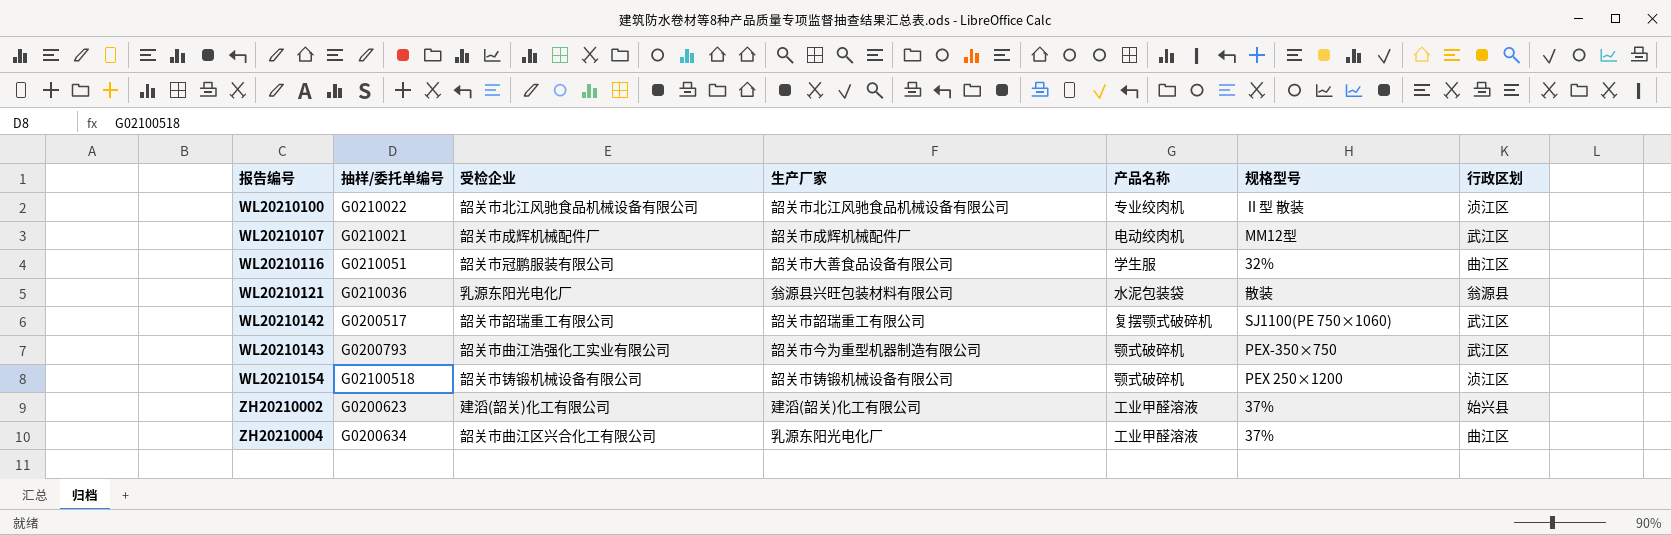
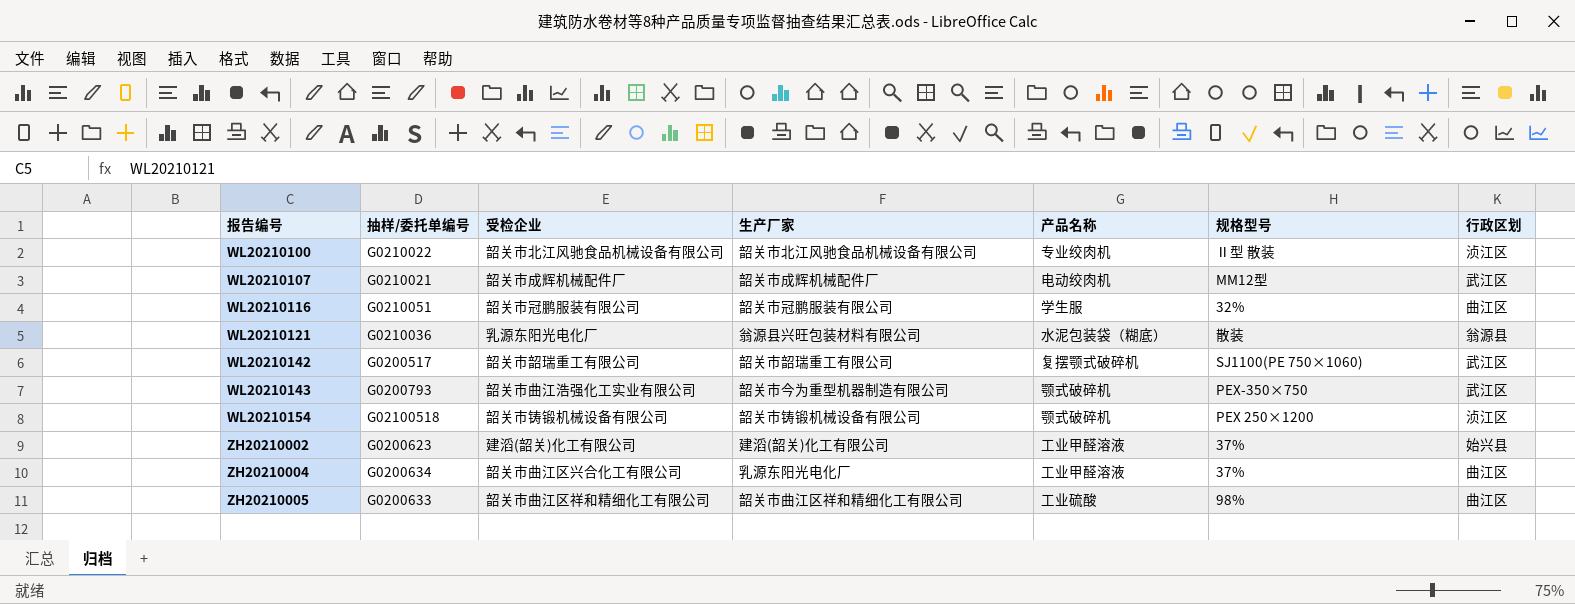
WL20210116 | 生产厂家: 韶关市大善食品设备有限公司 -> 韶关市冠鹏服装有限公司
WL20210121 | 产品名称: 水泥包装袋 -> 水泥包装袋（糊底）
row ZH20210005: none -> G0200633 | 韶关市曲江区祥和精细化工有限公司 | 韶关市曲江区祥和精细化工有限公司 | 工业硫酸 | 98% | 曲江区

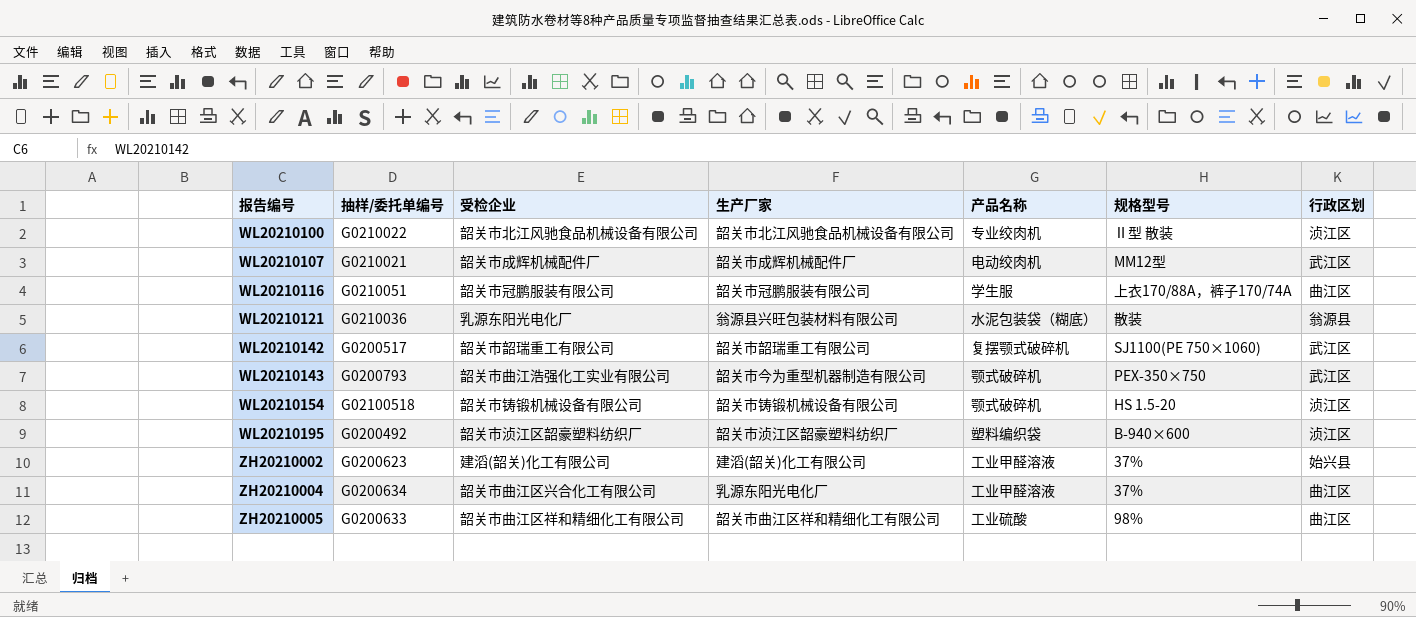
WL20210116 | 规格型号: 32% -> 上衣170/88A，裤子170/74A
WL20210154 | 规格型号: PEX 250×1200 -> HS 1.5-20
row WL20210195: none -> G0200492 | 韶关市浈江区韶豪塑料纺织厂 | 韶关市浈江区韶豪塑料纺织厂 | 塑料编织袋 | B-940×600 | 浈江区

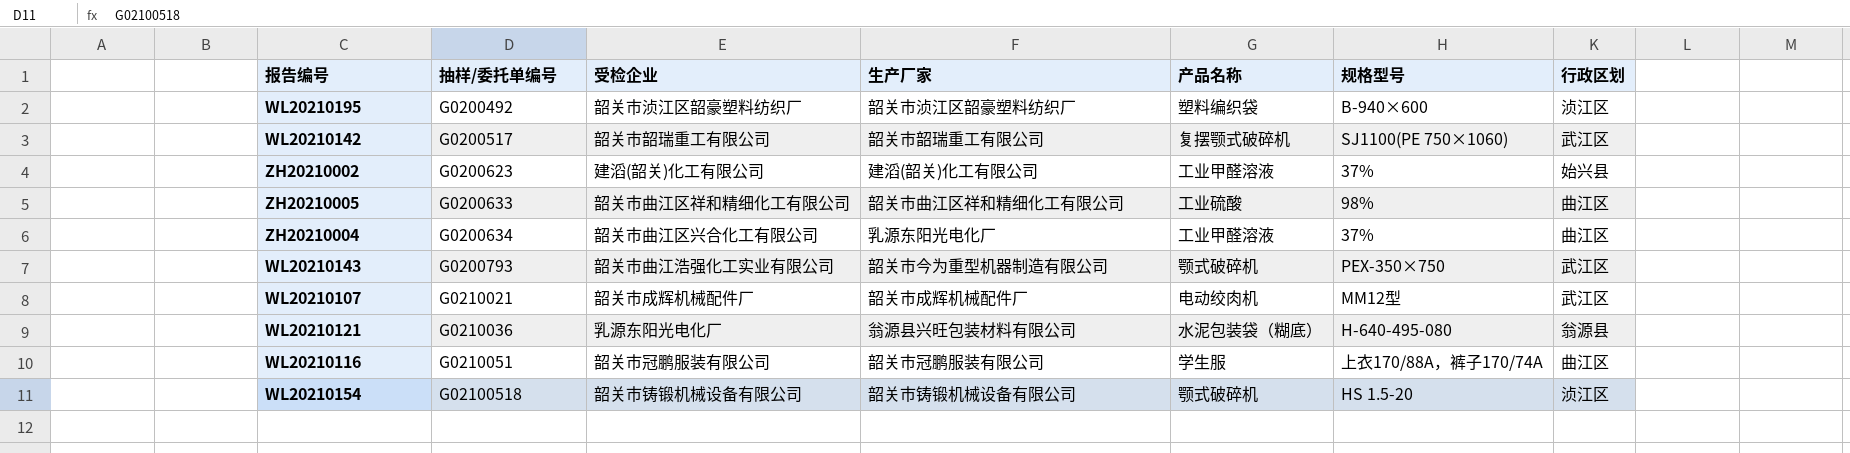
row order: 报告编号 ascending -> 抽样/委托单编号 ascending
row WL20210100: G0210022 | 韶关市北江风驰食品机械设备有限公司 | 韶关市北江风驰食品机械设备有限公司 | 专业绞肉机 | Ⅱ型 散装 | 浈江区 -> none
WL20210121 | 规格型号: 散装 -> H-640-495-080

